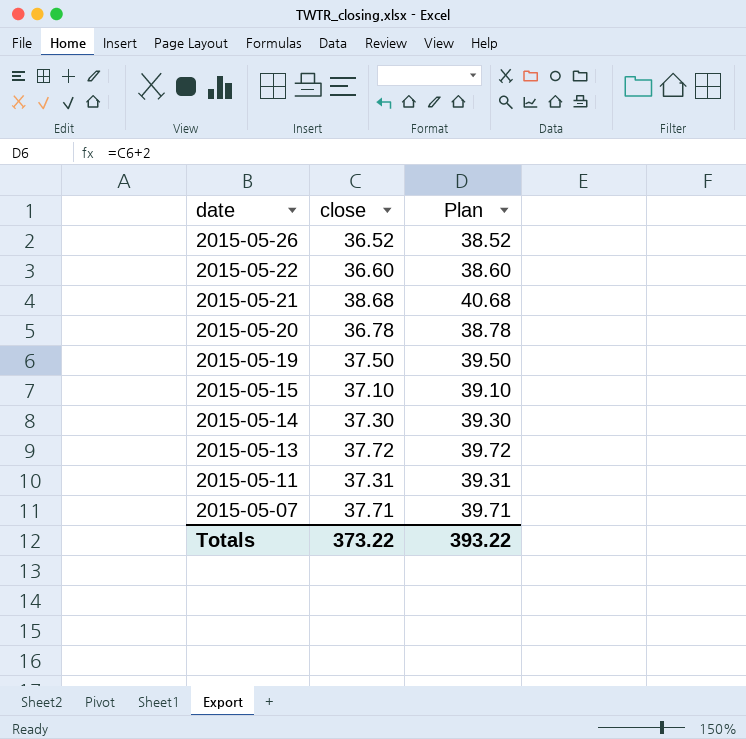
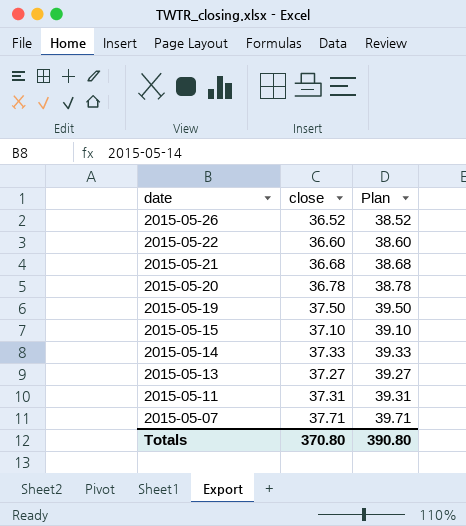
2015-05-21 | close: 38.68 -> 36.68
2015-05-21 | Plan: 40.68 -> 38.68
2015-05-14 | close: 37.30 -> 37.33
2015-05-14 | Plan: 39.30 -> 39.33
2015-05-13 | close: 37.72 -> 37.27
2015-05-13 | Plan: 39.72 -> 39.27
Totals | close: 373.22 -> 370.80
Totals | Plan: 393.22 -> 390.80

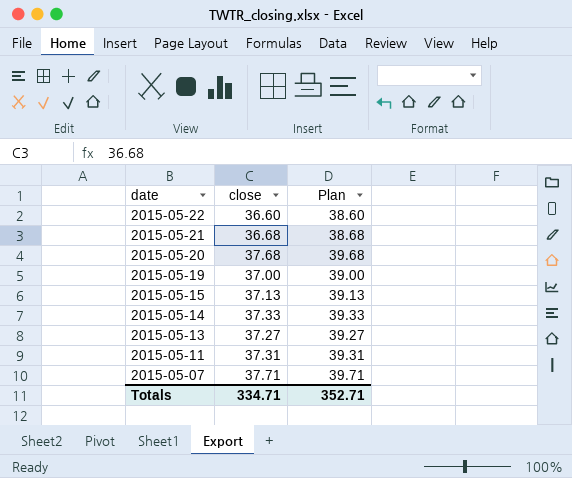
row 2015-05-26: 36.52 | 38.52 -> none
2015-05-20 | close: 36.78 -> 37.68
2015-05-20 | Plan: 38.78 -> 39.68
2015-05-19 | close: 37.50 -> 37.00
2015-05-19 | Plan: 39.50 -> 39.00
2015-05-15 | close: 37.10 -> 37.13
2015-05-15 | Plan: 39.10 -> 39.13
Totals | close: 370.80 -> 334.71
Totals | Plan: 390.80 -> 352.71

